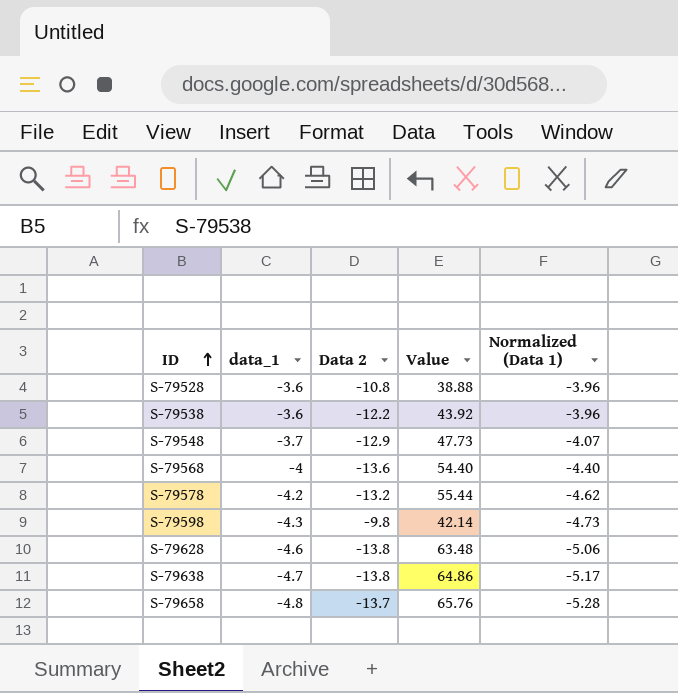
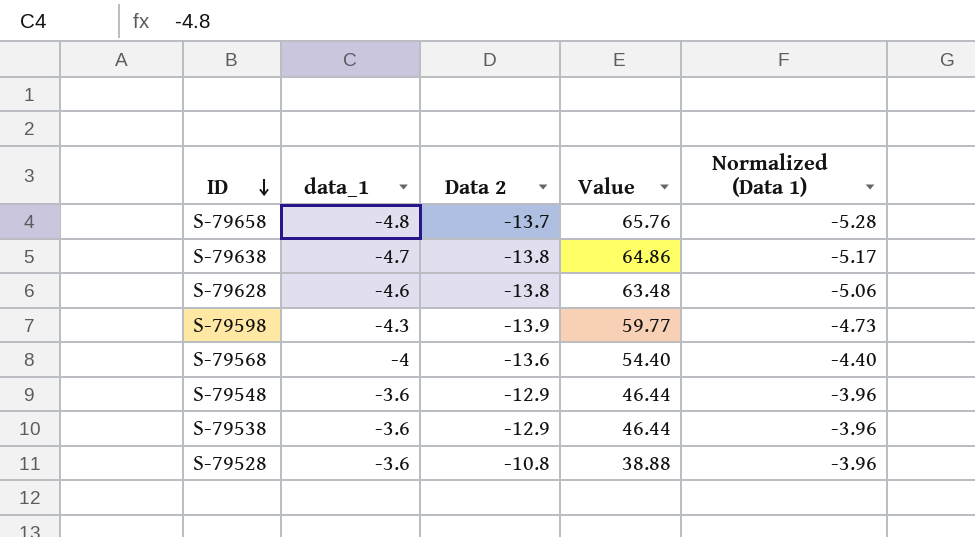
row order: ID ascending -> ID descending
row S-79578: -4.2 | -13.2 | 55.44 | -4.62 -> none
S-79598 | Data 2: -9.8 -> -13.9
S-79598 | Value: 42.14 -> 59.77
S-79548 | data_1: -3.7 -> -3.6
S-79548 | Value: 47.73 -> 46.44
S-79548 | Normalized (Data 1): -4.07 -> -3.96
S-79538 | Data 2: -12.2 -> -12.9
S-79538 | Value: 43.92 -> 46.44

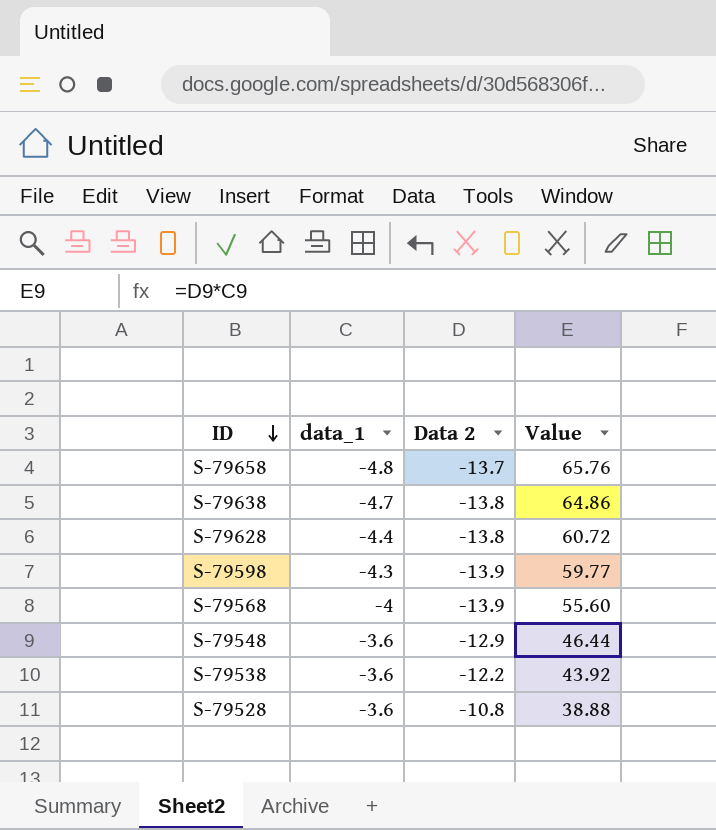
column Normalized (Data 1) | formula: [data_1] * 1.1 -> none
S-79628 | data_1: -4.6 -> -4.4
S-79628 | Value: 63.48 -> 60.72
S-79568 | Data 2: -13.6 -> -13.9
S-79568 | Value: 54.40 -> 55.60
S-79538 | Data 2: -12.9 -> -12.2
S-79538 | Value: 46.44 -> 43.92

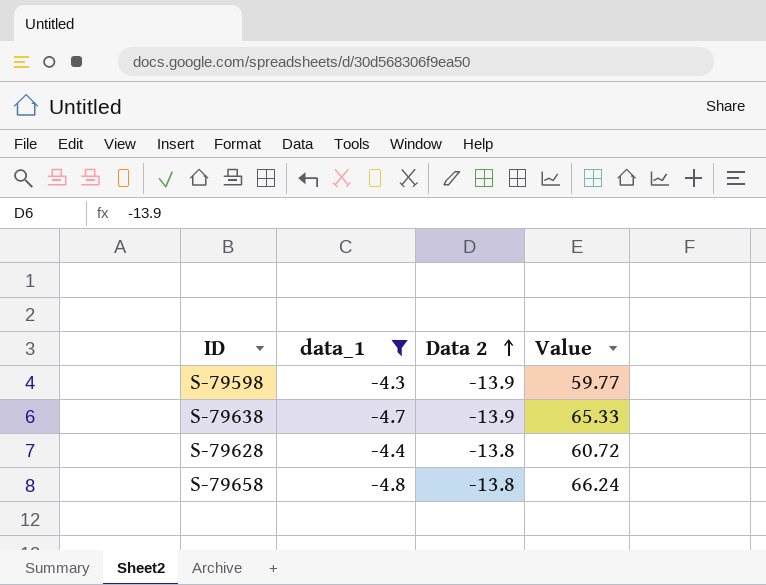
filter: none -> data_1 <= -4.3
row order: ID descending -> Data 2 ascending
S-79638 | Data 2: -13.8 -> -13.9
S-79638 | Value: 64.86 -> 65.33
S-79658 | Data 2: -13.7 -> -13.8
S-79658 | Value: 65.76 -> 66.24

